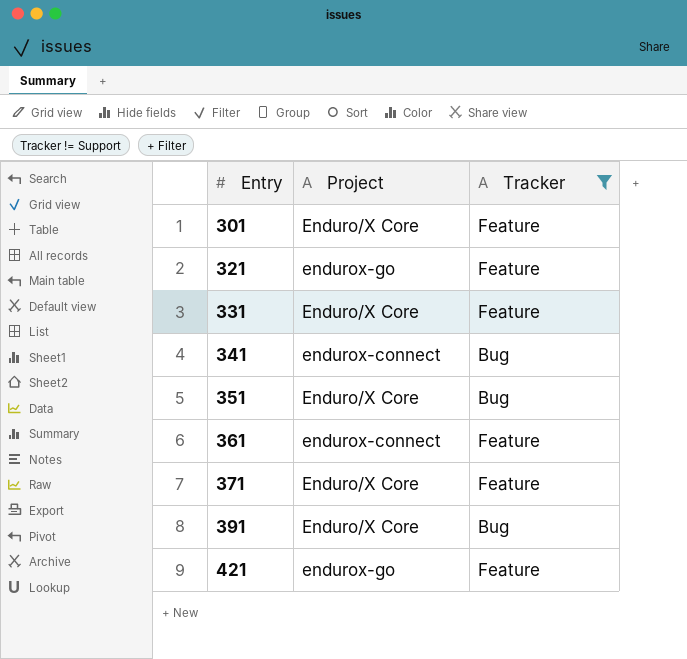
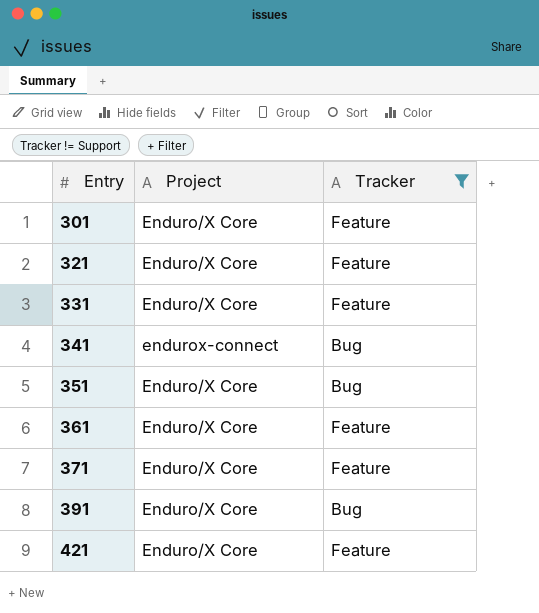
321 | Project: endurox-go -> Enduro/X Core
361 | Project: endurox-connect -> Enduro/X Core
421 | Project: endurox-go -> Enduro/X Core

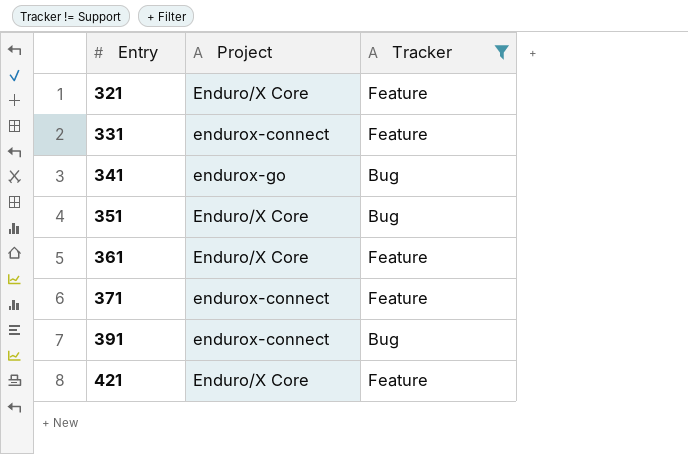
row 301: Enduro/X Core | Feature -> none
331 | Project: Enduro/X Core -> endurox-connect
341 | Project: endurox-connect -> endurox-go
371 | Project: Enduro/X Core -> endurox-connect
391 | Project: Enduro/X Core -> endurox-connect

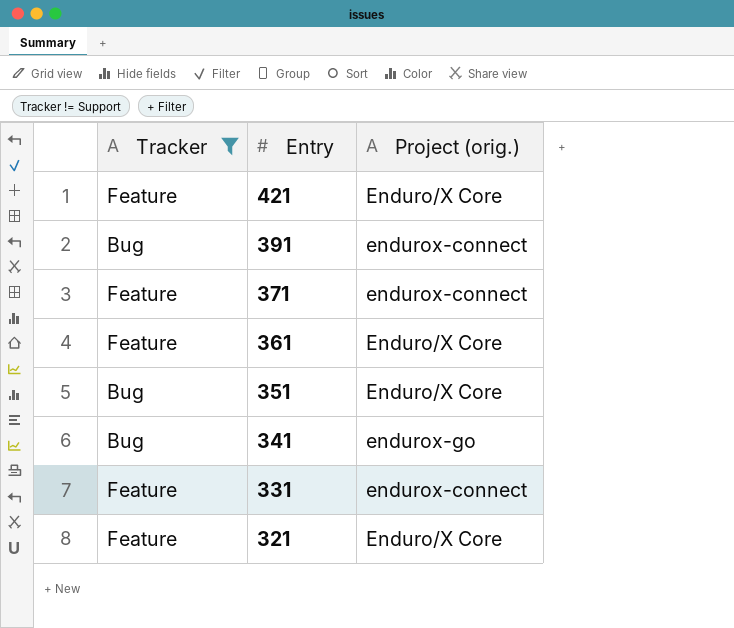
row order: Entry ascending -> Entry descending
column Tracker | position: 3 -> 1
column name: Project -> Project (orig.)

